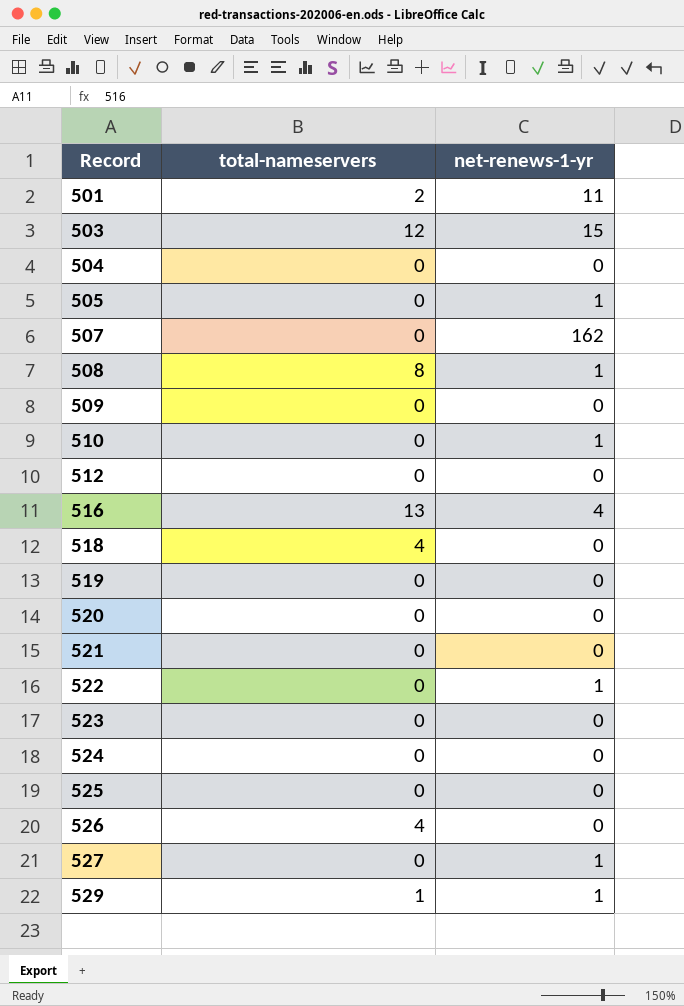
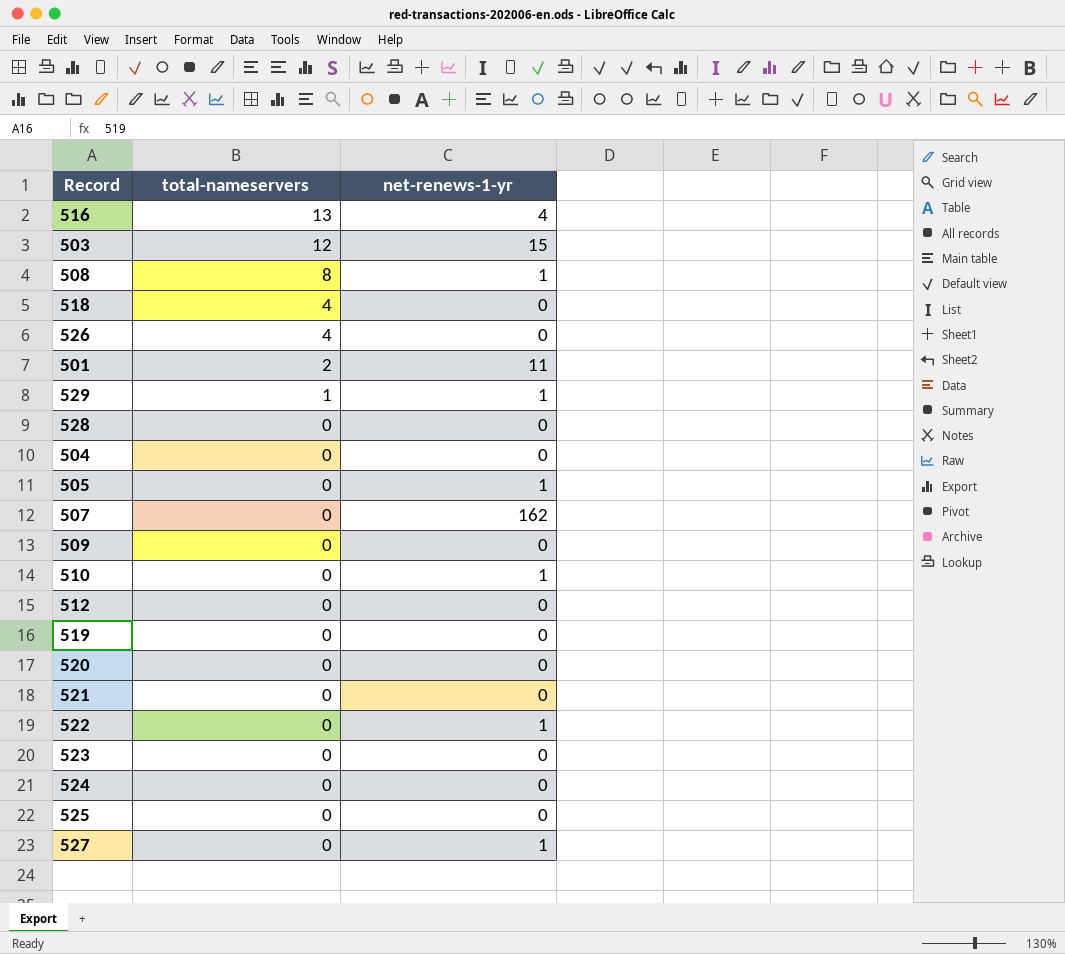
row order: Record ascending -> total-nameservers descending
row 528: none -> 0 | 0

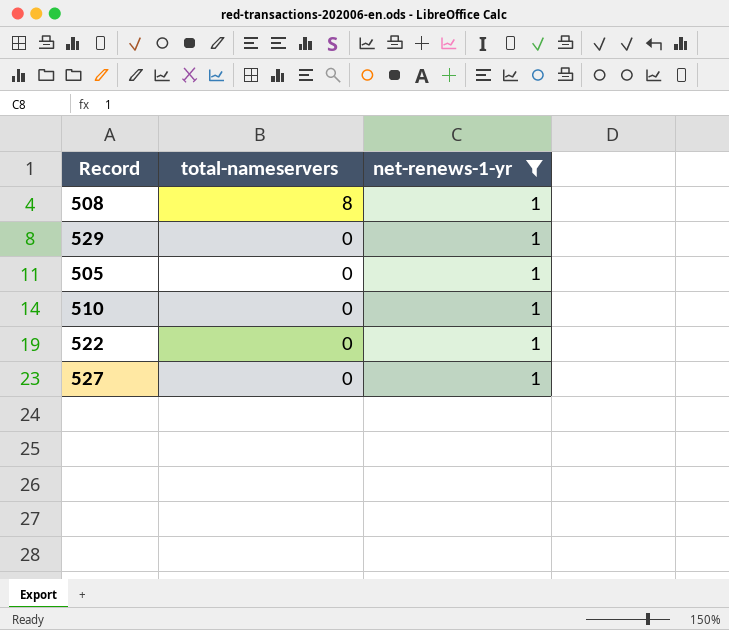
filter: none -> net-renews-1-yr = 1
529 | total-nameservers: 1 -> 0

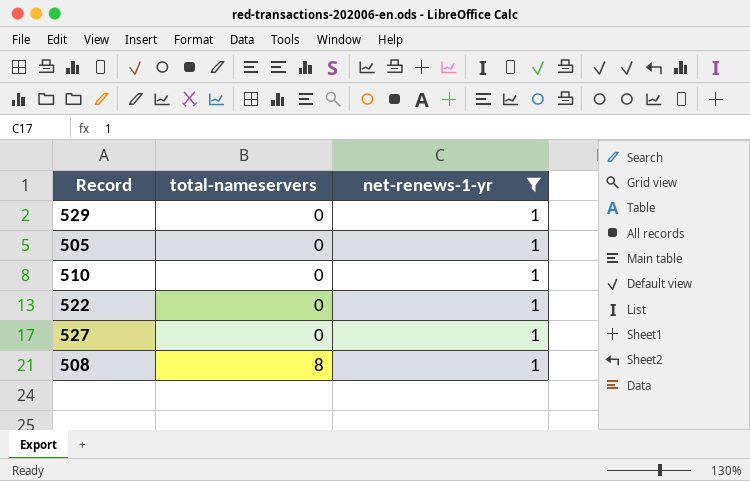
row order: total-nameservers descending -> total-nameservers ascending

